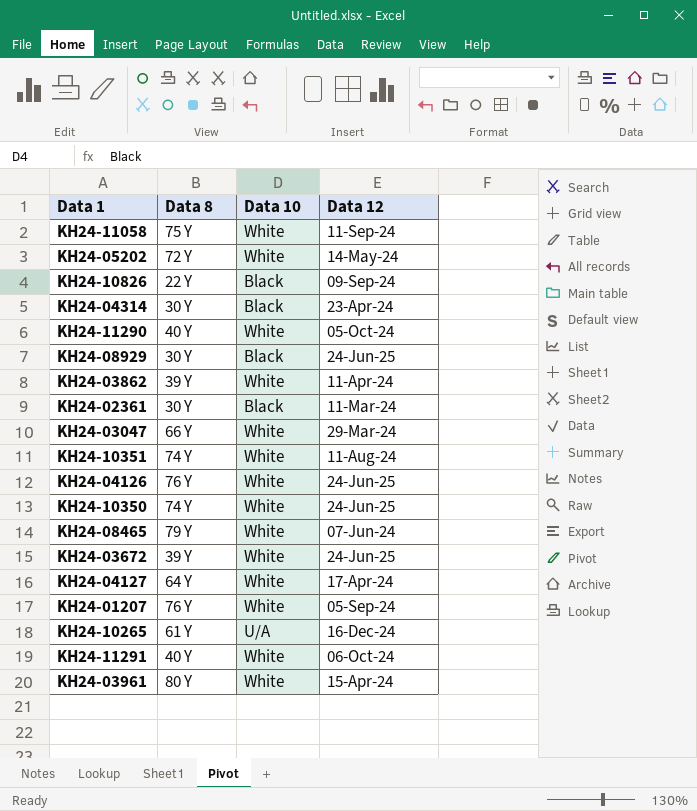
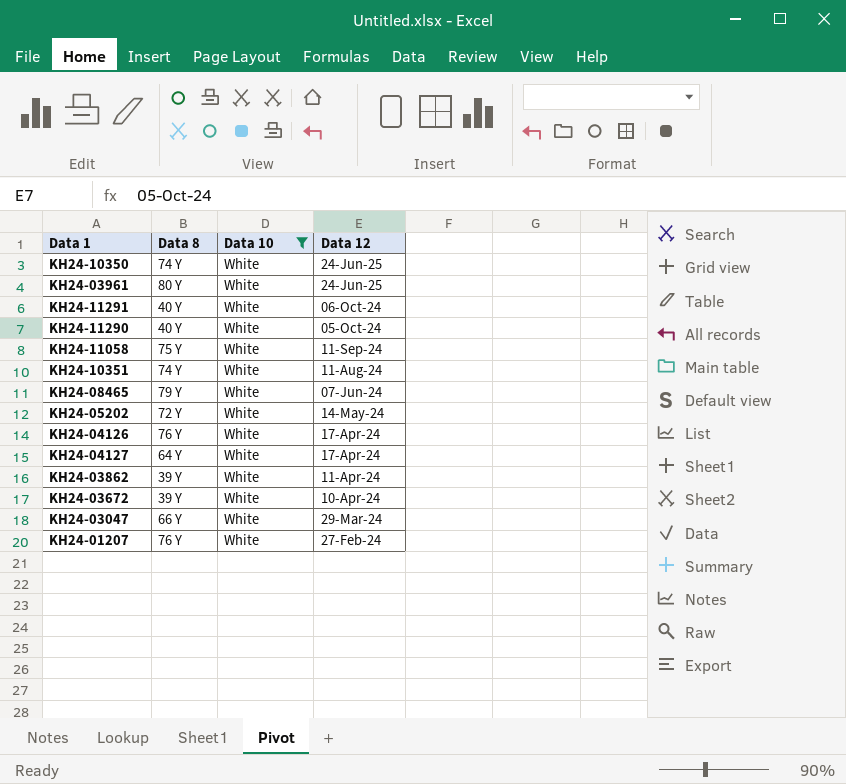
filter: none -> Data 10 = White
row order: none -> Data 12 descending
KH24-03961 | Data 12: 15-Apr-24 -> 24-Jun-25
KH24-04126 | Data 12: 24-Jun-25 -> 17-Apr-24
KH24-03672 | Data 12: 24-Jun-25 -> 10-Apr-24
KH24-01207 | Data 12: 05-Sep-24 -> 27-Feb-24

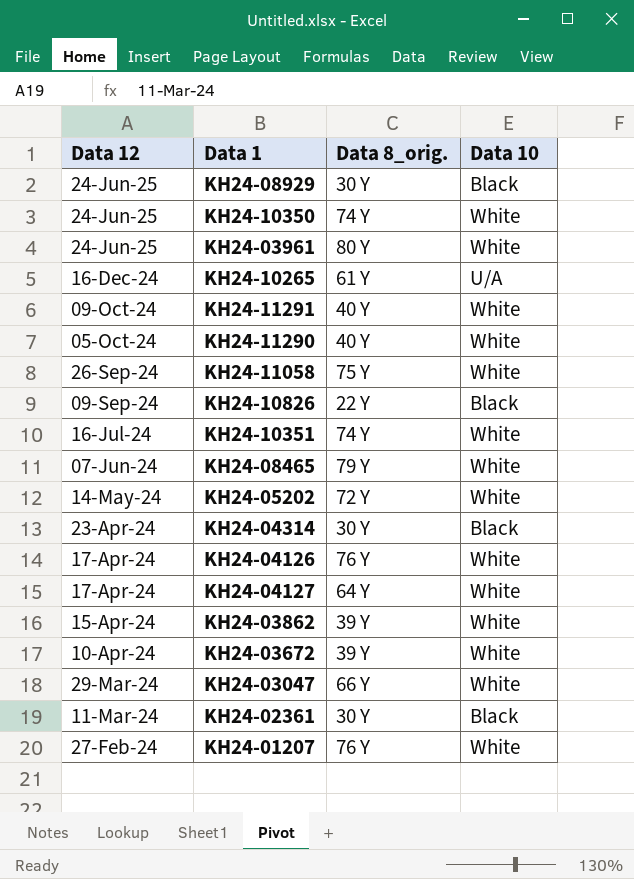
filter: Data 10 = White -> none
column Data 12 | position: 4 -> 1
column name: Data 8 -> Data 8_orig.
KH24-11291 | Data 12: 06-Oct-24 -> 09-Oct-24
KH24-11058 | Data 12: 11-Sep-24 -> 26-Sep-24
KH24-10351 | Data 12: 11-Aug-24 -> 16-Jul-24
KH24-03862 | Data 12: 11-Apr-24 -> 15-Apr-24

